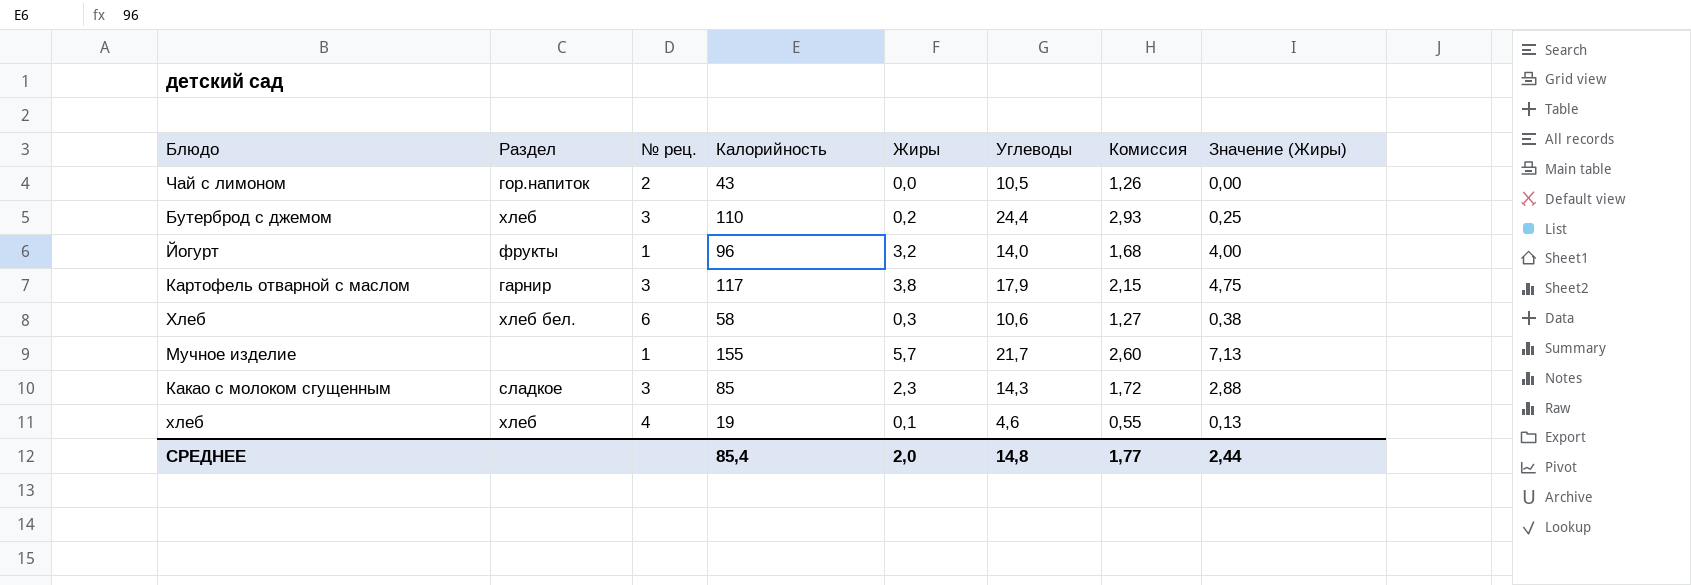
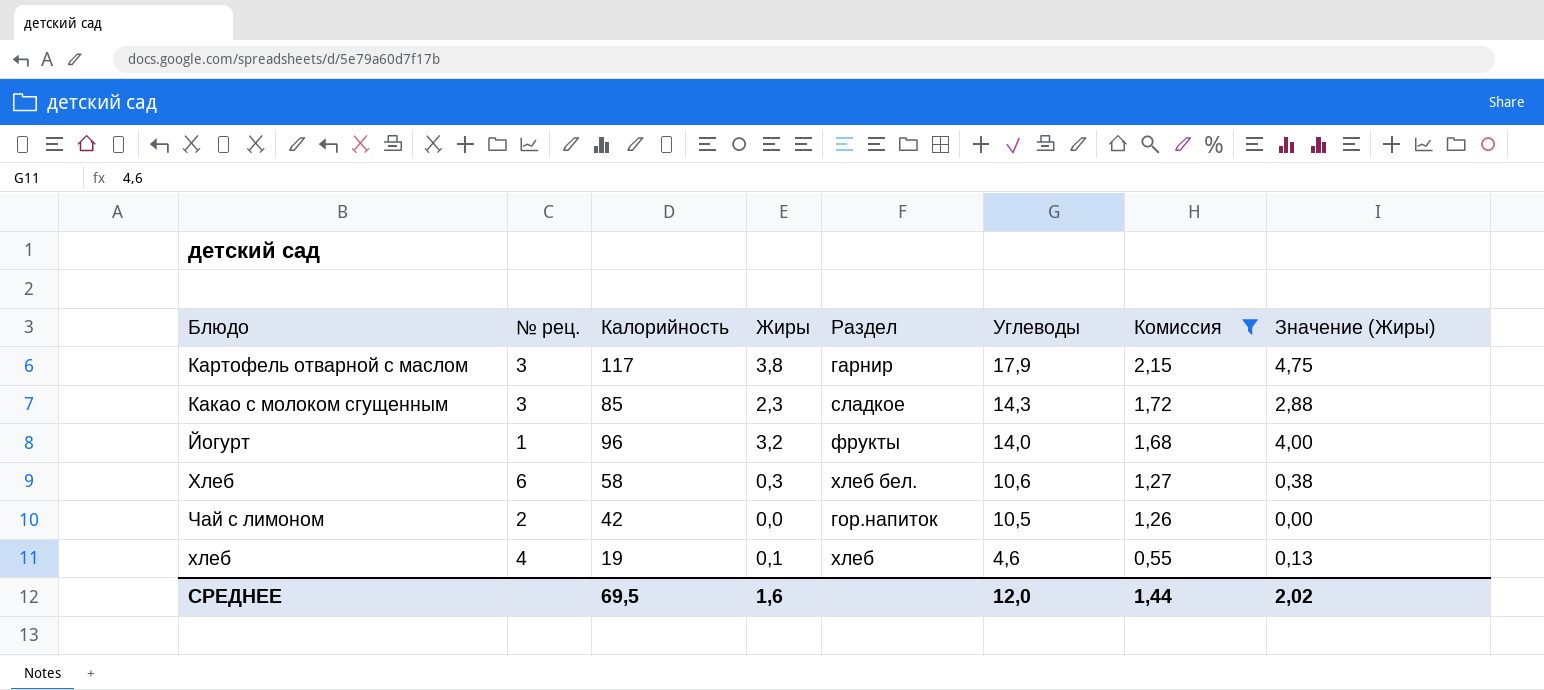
filter: none -> Комиссия <= 2,15
row order: none -> Углеводы descending
column Раздел | position: 2 -> 5
Чай с лимоном | Калорийность: 43 -> 42
СРЕДНЕЕ | Калорийность: 85,4 -> 69,5
СРЕДНЕЕ | Жиры: 2,0 -> 1,6
СРЕДНЕЕ | Углеводы: 14,8 -> 12,0
СРЕДНЕЕ | Комиссия: 1,77 -> 1,44
СРЕДНЕЕ | Значение (Жиры): 2,44 -> 2,02

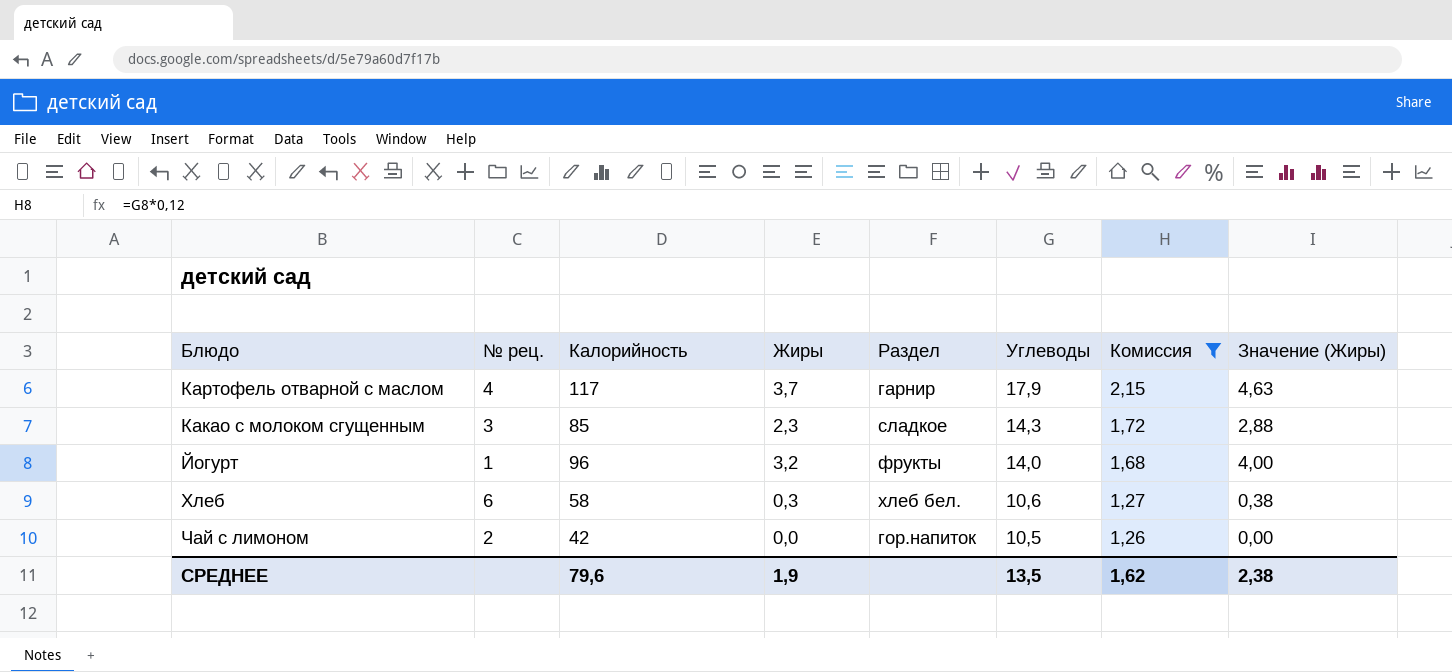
row хлеб: 4 | 19 | 0,1 | хлеб | 4,6 | 0,55 | 0,13 -> none
Картофель отварной с маслом | № рец.: 3 -> 4
Картофель отварной с маслом | Жиры: 3,8 -> 3,7
Картофель отварной с маслом | Значение (Жиры): 4,75 -> 4,63
СРЕДНЕЕ | Калорийность: 69,5 -> 79,6
СРЕДНЕЕ | Жиры: 1,6 -> 1,9
СРЕДНЕЕ | Углеводы: 12,0 -> 13,5
СРЕДНЕЕ | Комиссия: 1,44 -> 1,62
СРЕДНЕЕ | Значение (Жиры): 2,02 -> 2,38

